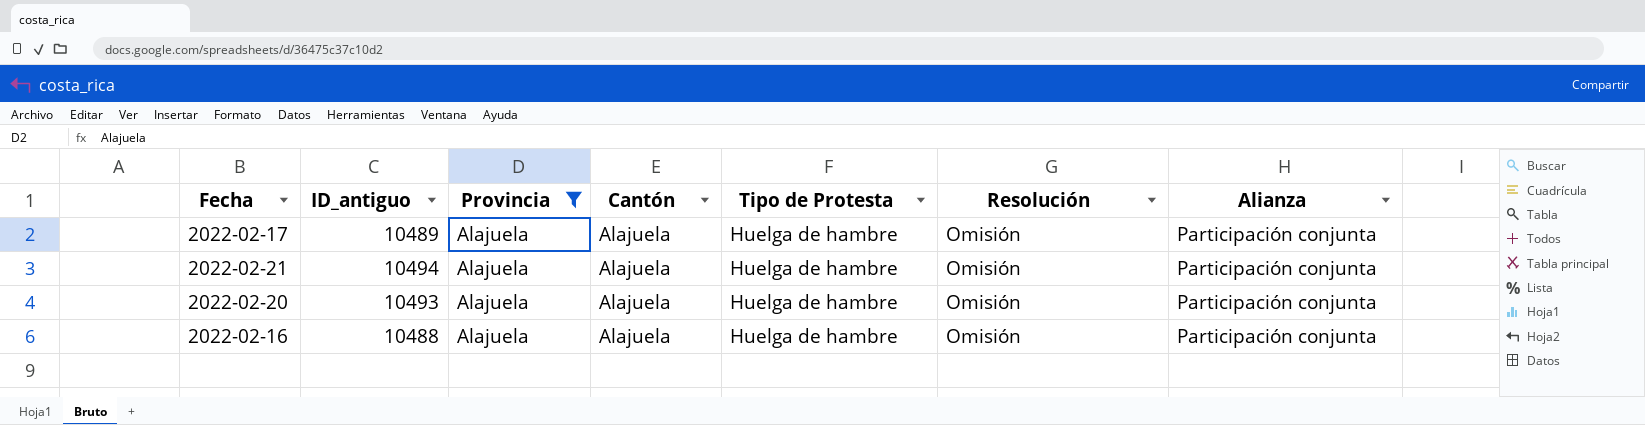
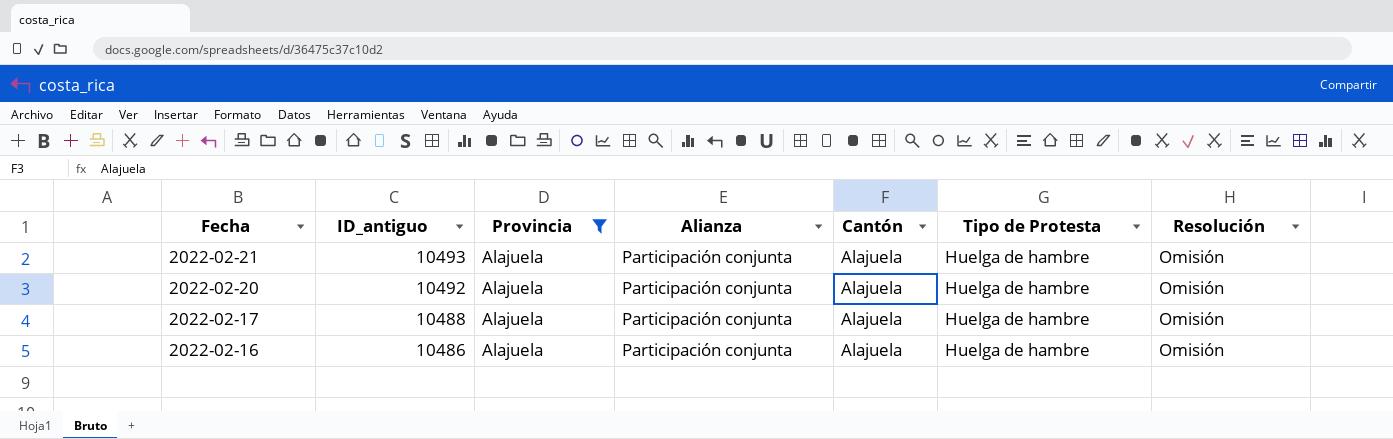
row order: none -> Fecha descending
column Alianza | position: 7 -> 4
2022-02-21 | ID_antiguo: 10494 -> 10493
2022-02-20 | ID_antiguo: 10493 -> 10492
2022-02-17 | ID_antiguo: 10489 -> 10488
2022-02-16 | ID_antiguo: 10488 -> 10486

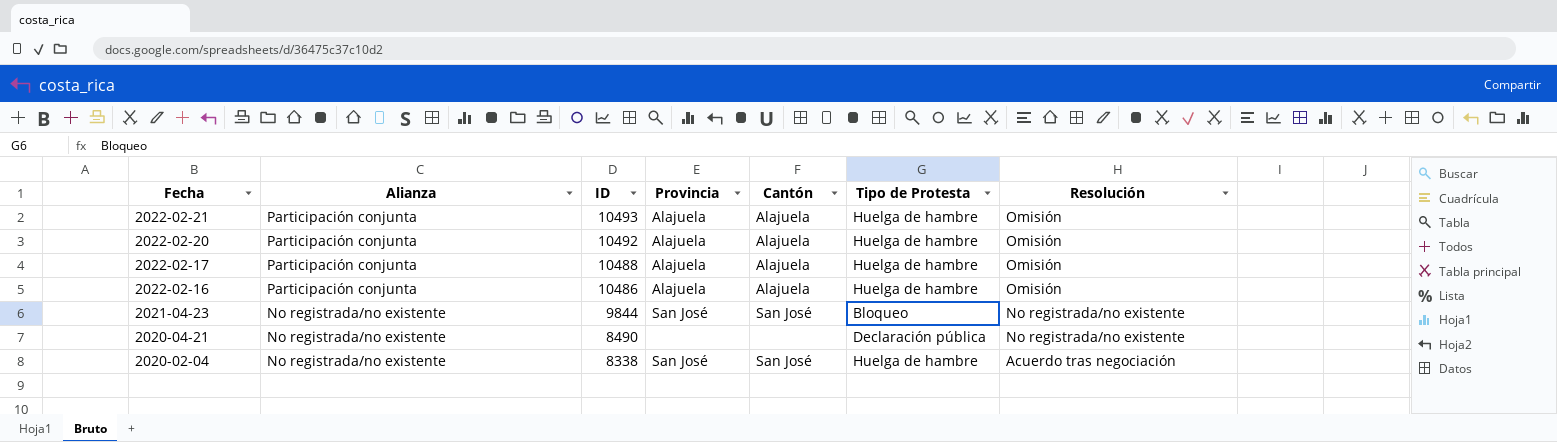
filter: Provincia = Alajuela -> none
column Alianza | position: 4 -> 2
column name: ID_antiguo -> ID

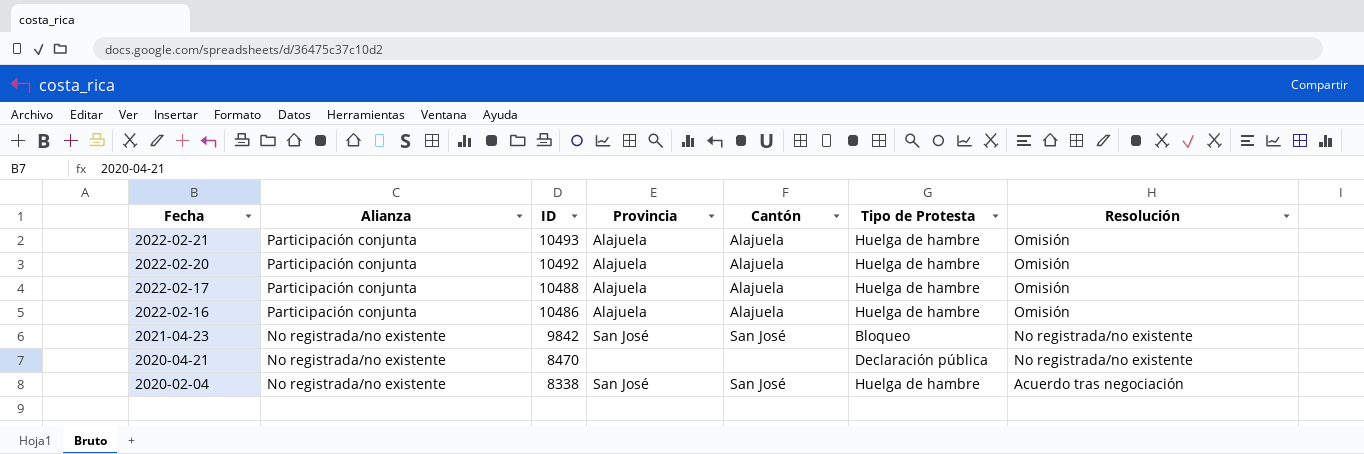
2021-04-23 | ID: 9844 -> 9842
2020-04-21 | ID: 8490 -> 8470

